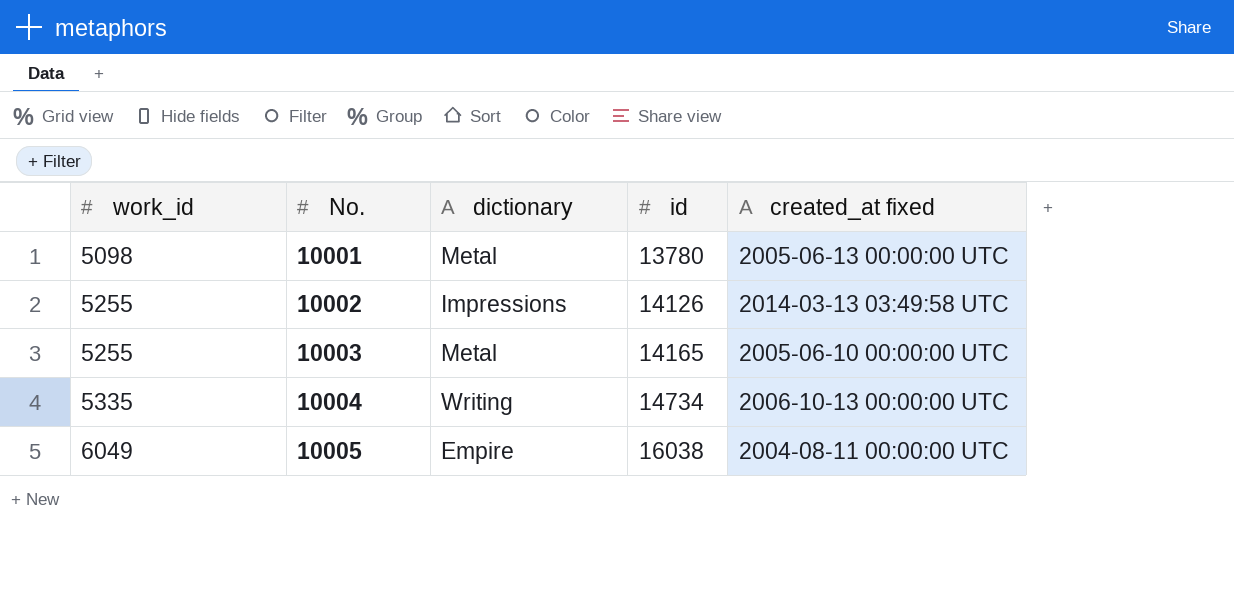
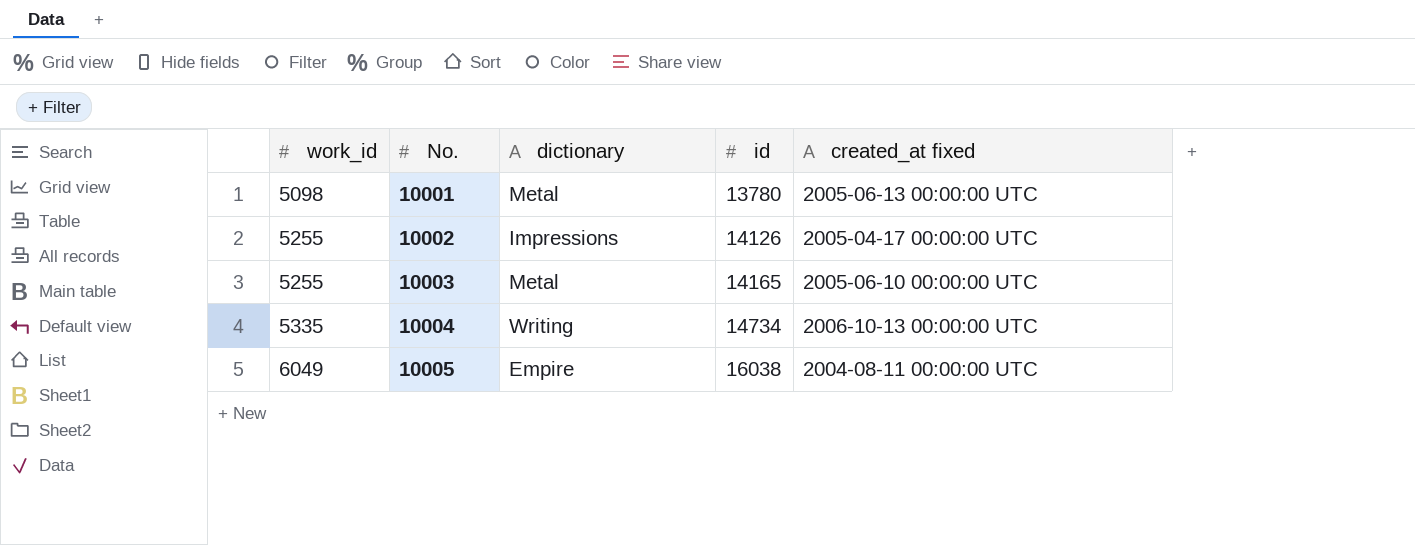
10002 | created_at fixed: 2014-03-13 03:49:58 UTC -> 2005-04-17 00:00:00 UTC

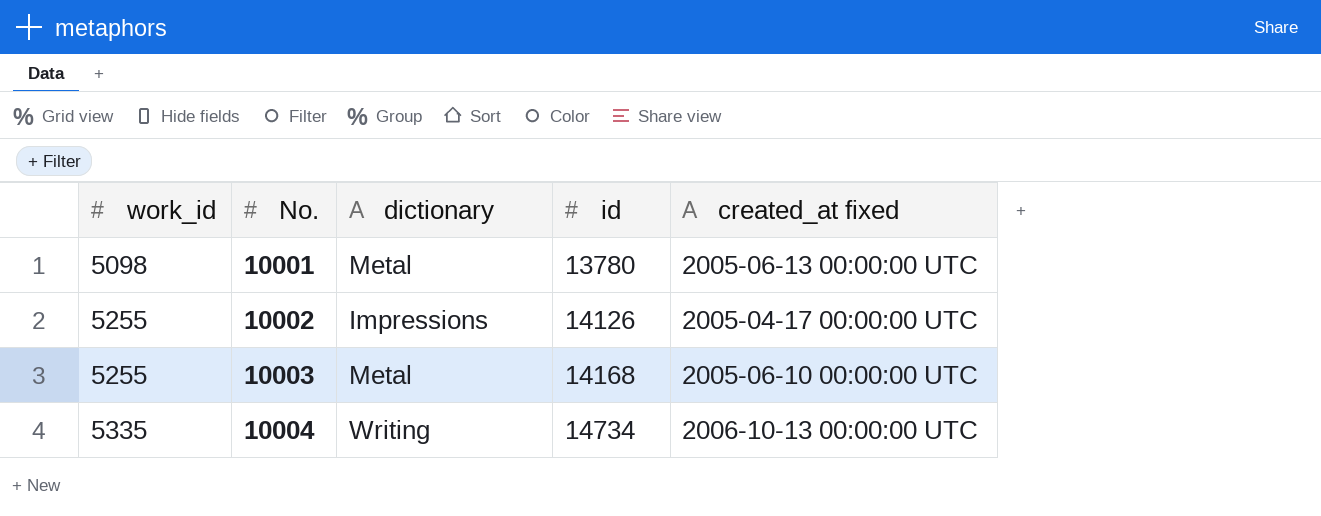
row 10005: 6049 | Empire | 16038 | 2004-08-11 00:00:00 UTC -> none
10003 | id: 14165 -> 14168

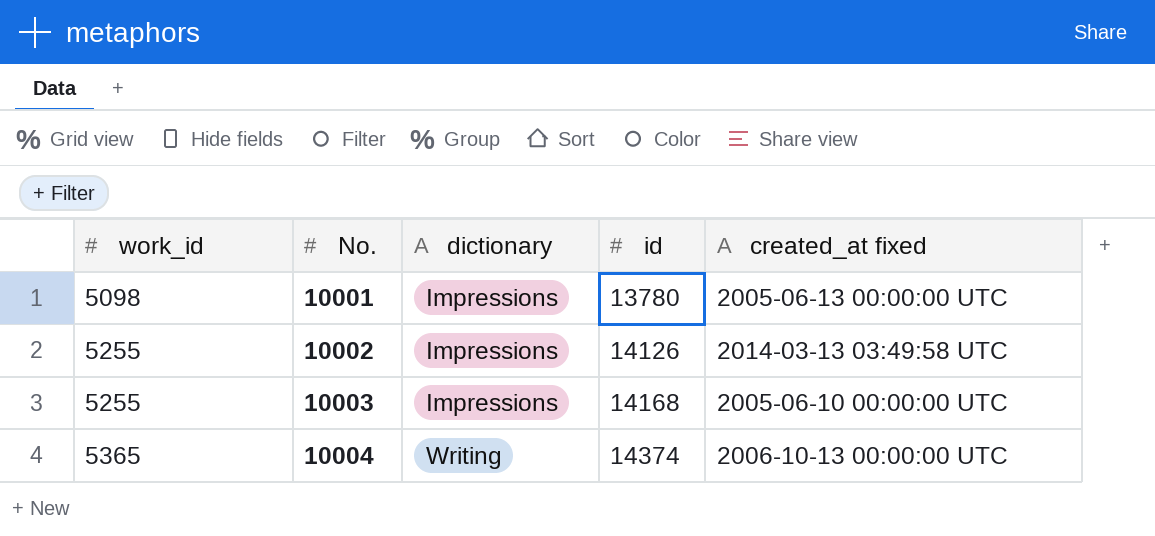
10001 | dictionary: Metal -> Impressions
10002 | created_at fixed: 2005-04-17 00:00:00 UTC -> 2014-03-13 03:49:58 UTC
10003 | dictionary: Metal -> Impressions
10004 | work_id: 5335 -> 5365
10004 | id: 14734 -> 14374

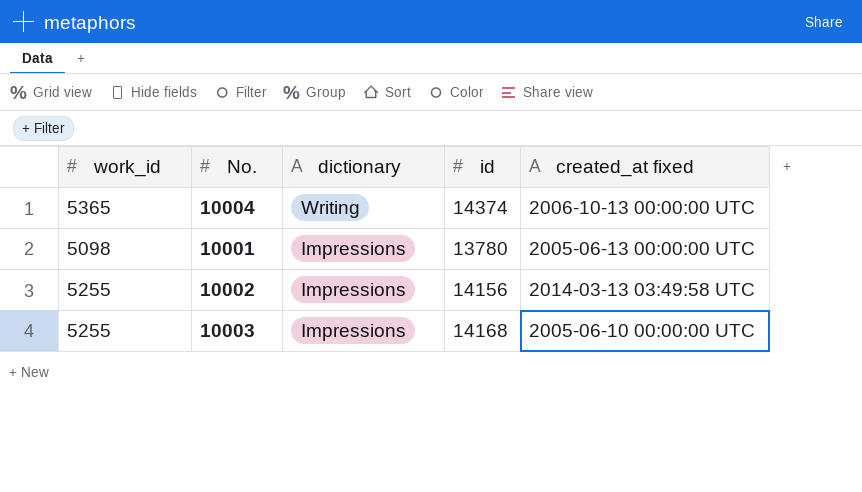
row order: work_id ascending -> dictionary descending
10002 | id: 14126 -> 14156

